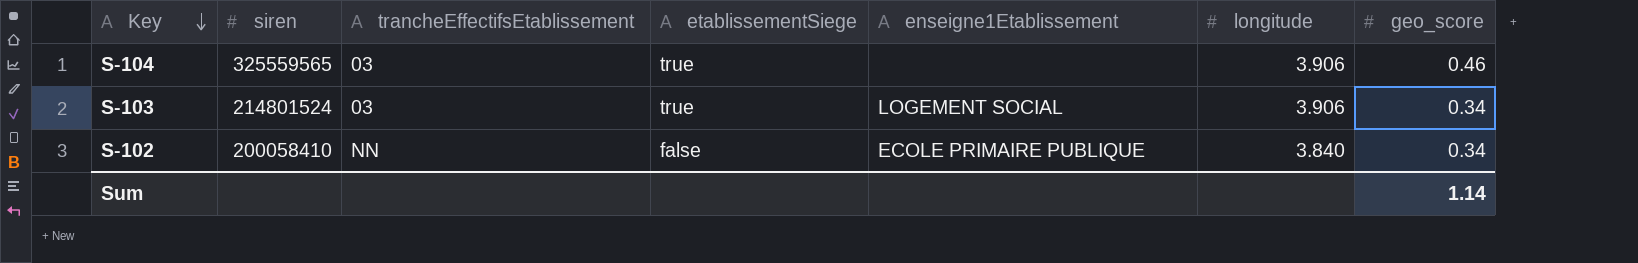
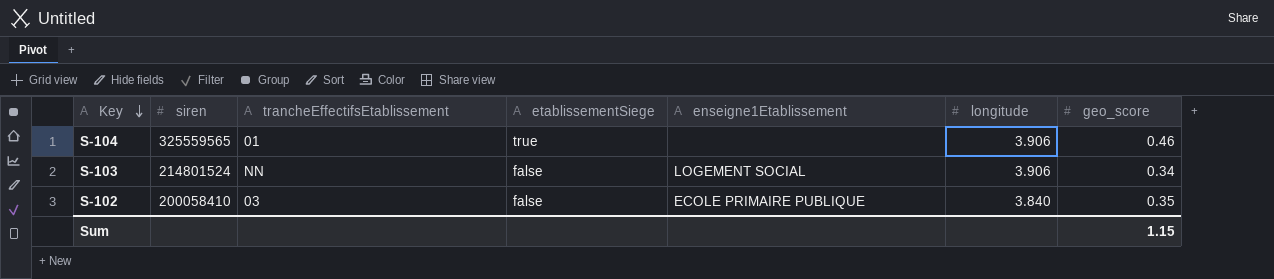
S-104 | trancheEffectifsEtablissement: 03 -> 01
S-103 | trancheEffectifsEtablissement: 03 -> NN
S-103 | etablissementSiege: true -> false
S-102 | trancheEffectifsEtablissement: NN -> 03
S-102 | geo_score: 0.34 -> 0.35
Sum | geo_score: 1.14 -> 1.15

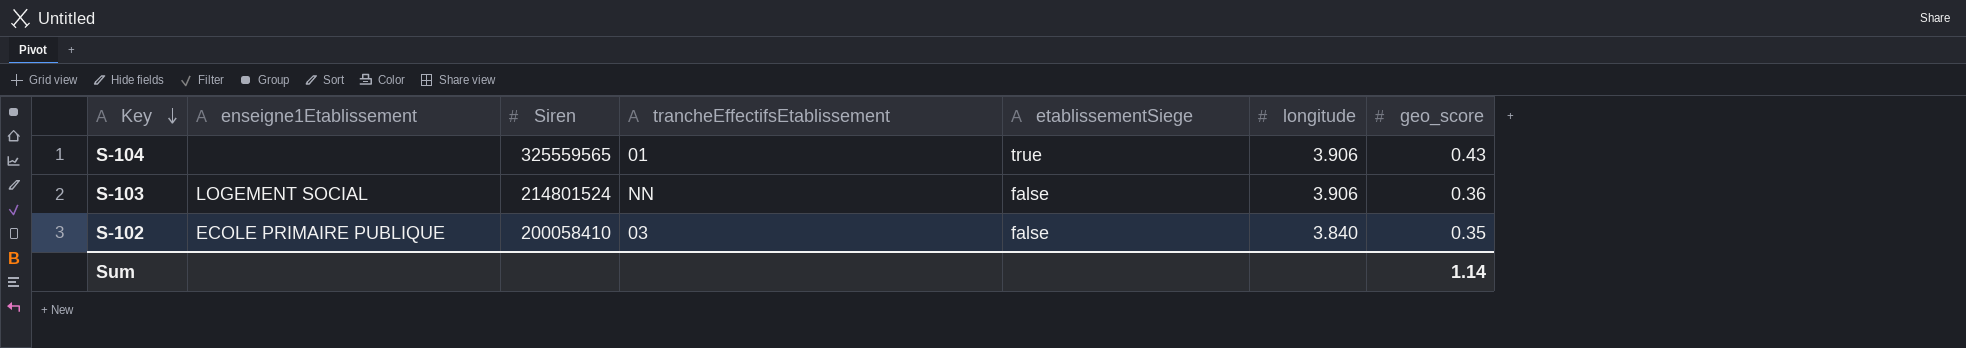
column enseigne1Etablissement | position: 5 -> 2
column name: siren -> Siren
S-104 | geo_score: 0.46 -> 0.43
S-103 | geo_score: 0.34 -> 0.36
Sum | geo_score: 1.15 -> 1.14

